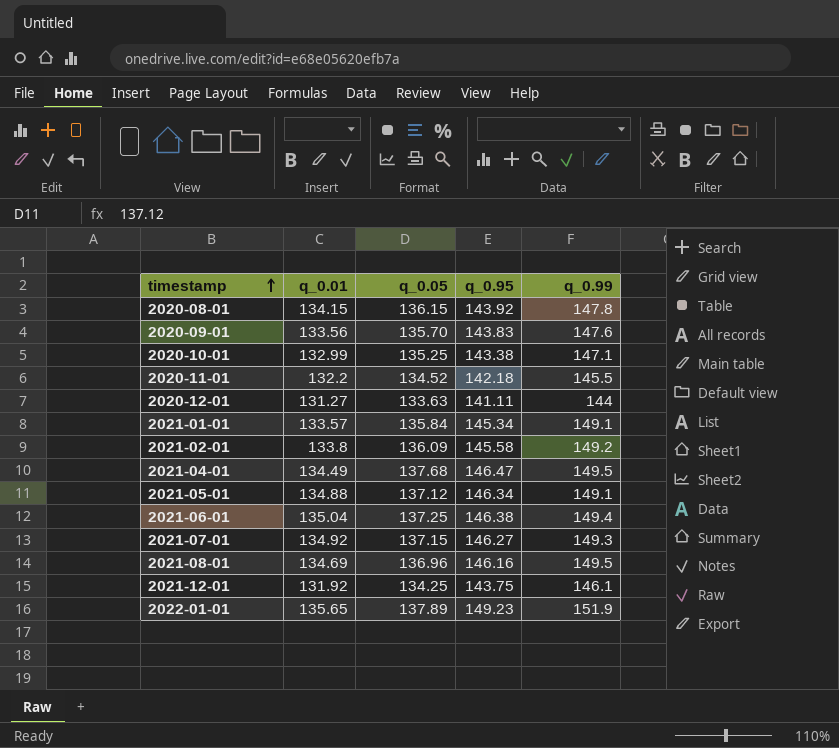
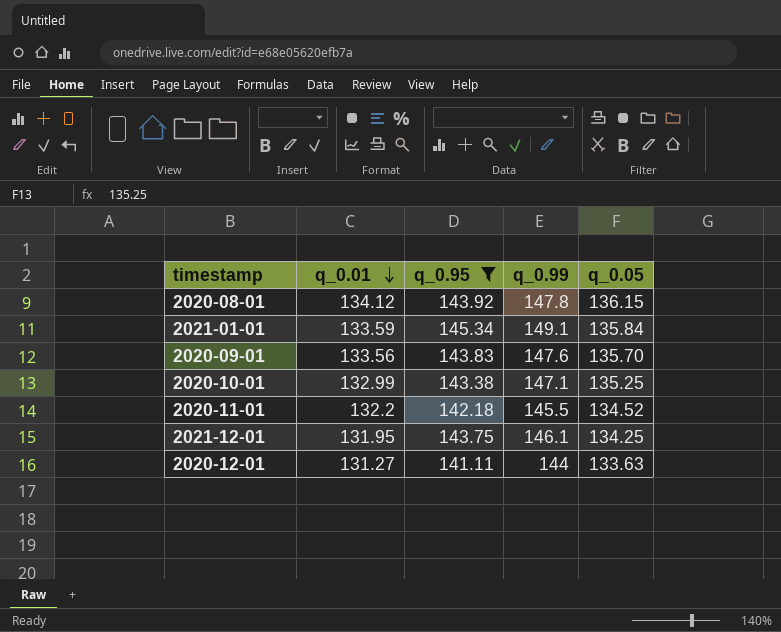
filter: none -> q_0.95 <= 145.34
row order: timestamp ascending -> q_0.01 descending
column q_0.05 | position: 3 -> 5
2020-08-01 | q_0.01: 134.15 -> 134.12
2021-01-01 | q_0.01: 133.57 -> 133.59
2021-12-01 | q_0.01: 131.92 -> 131.95

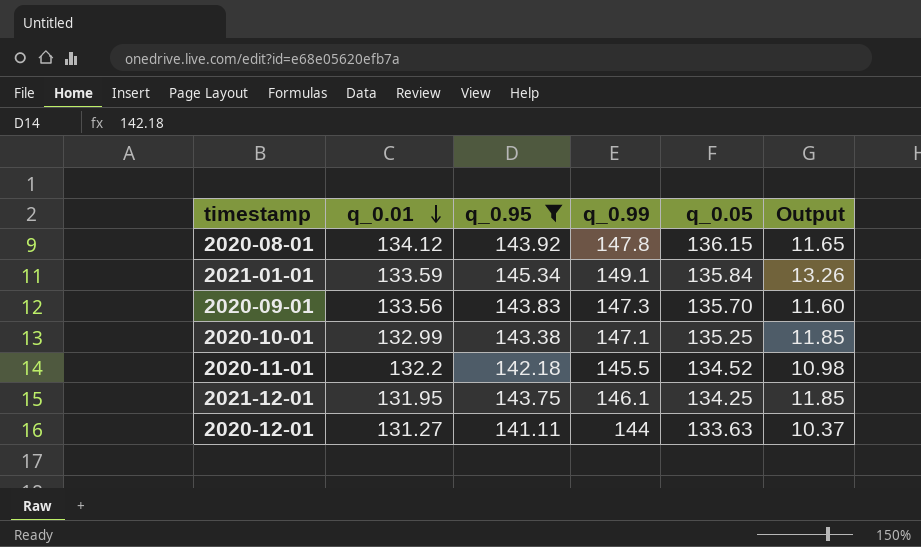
column Output | formula: none -> [q_0.99] - [q_0.05]
2020-09-01 | q_0.99: 147.6 -> 147.3

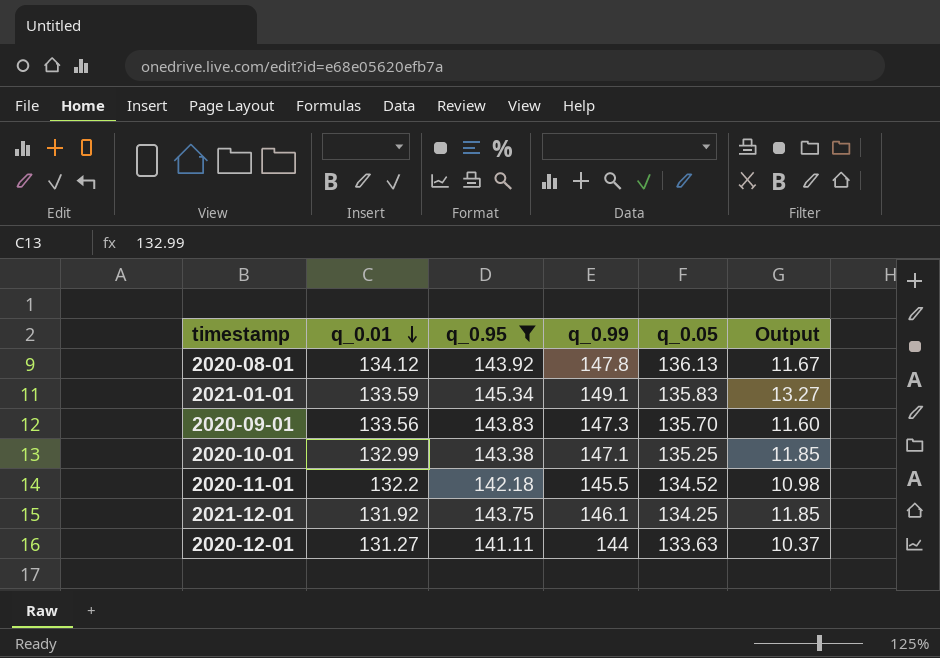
2020-08-01 | q_0.05: 136.15 -> 136.13
2020-08-01 | Output: 11.65 -> 11.67
2021-01-01 | q_0.05: 135.84 -> 135.83
2021-01-01 | Output: 13.26 -> 13.27
2021-12-01 | q_0.01: 131.95 -> 131.92

